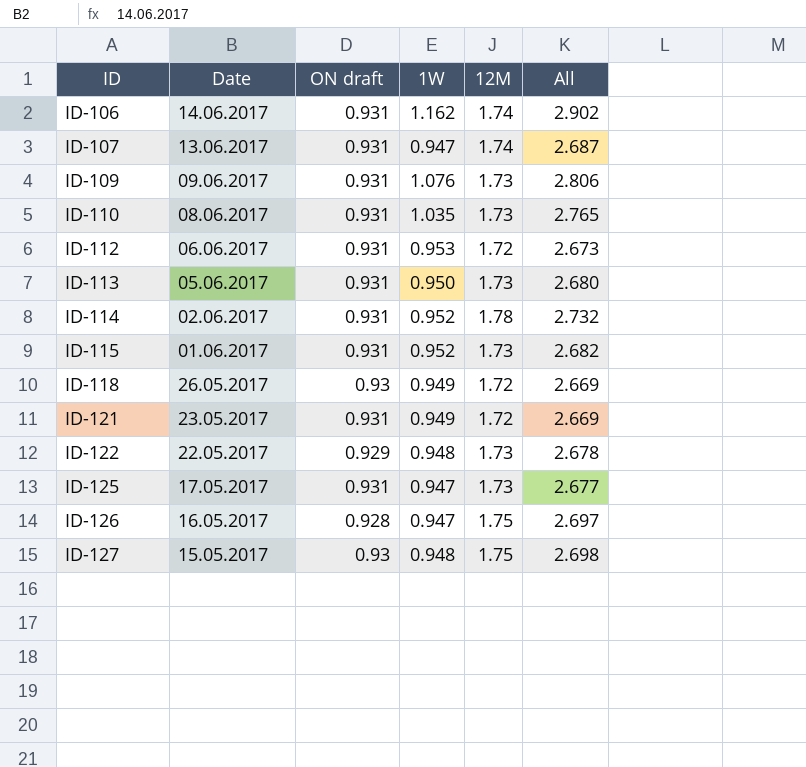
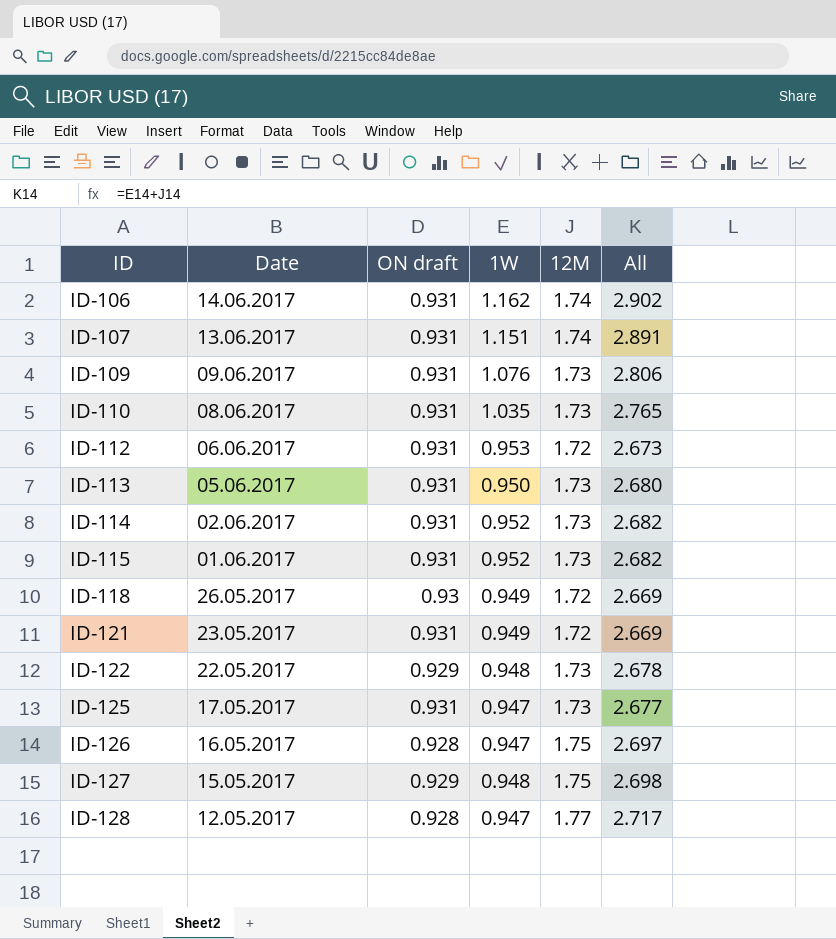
ID-107 | 1W: 0.947 -> 1.151
ID-107 | All: 2.687 -> 2.891
ID-114 | 12M: 1.78 -> 1.73
ID-114 | All: 2.732 -> 2.682
ID-127 | ON draft: 0.93 -> 0.929
row ID-128: none -> 12.05.2017 | 0.928 | 0.947 | 1.77 | 2.717

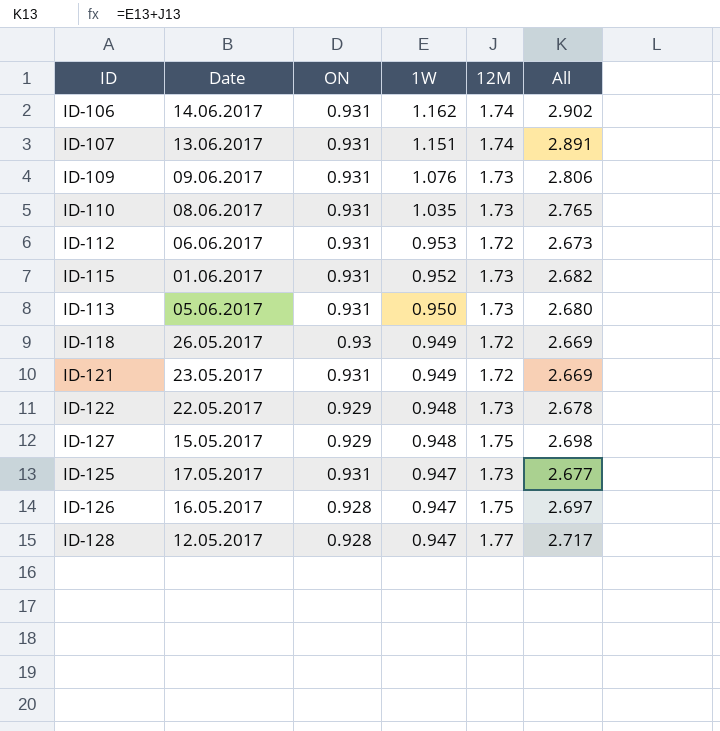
row order: ID ascending -> 1W descending
column name: ON draft -> ON
row ID-114: 02.06.2017 | 0.931 | 0.952 | 1.73 | 2.682 -> none

